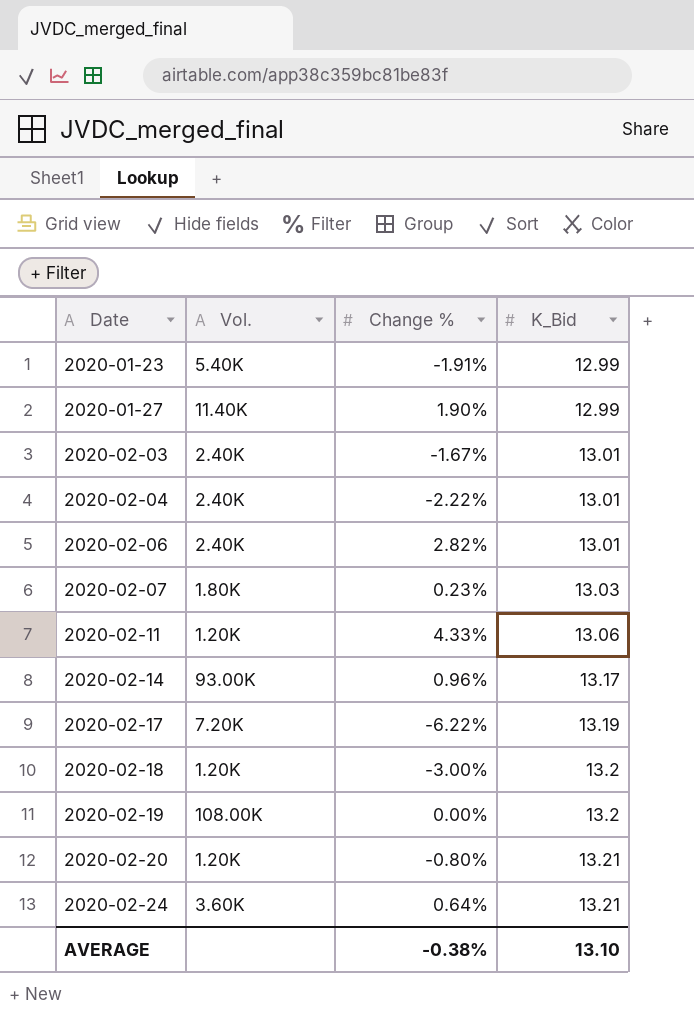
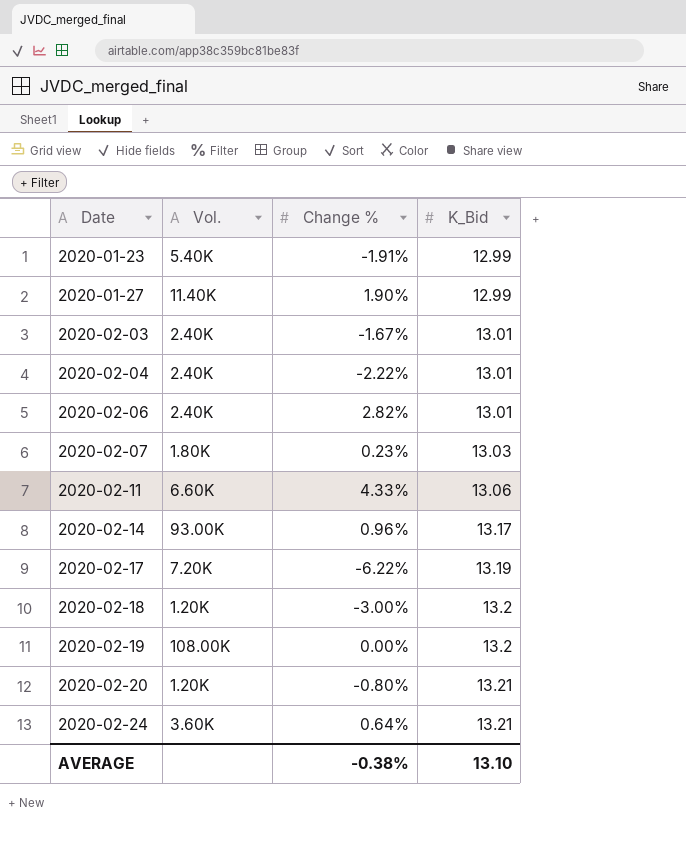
2020-02-11 | Vol.: 1.20K -> 6.60K

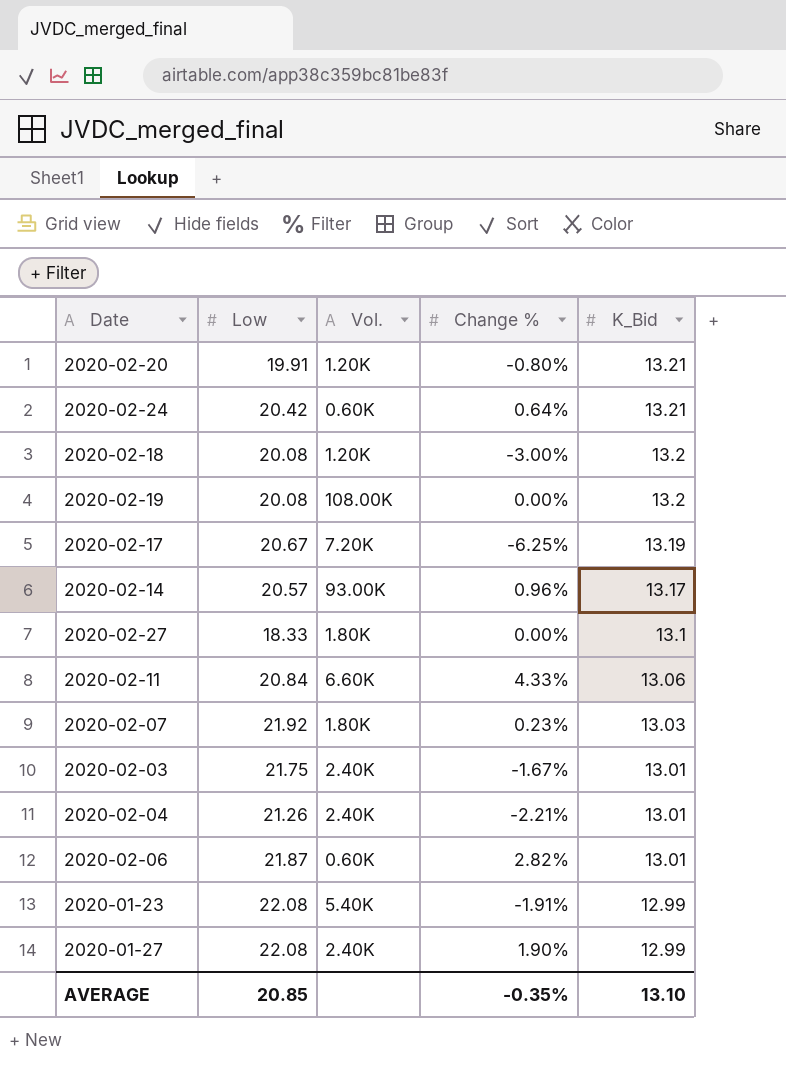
row order: Date ascending -> K_Bid descending
column Low | position: none -> 2
2020-02-24 | Vol.: 3.60K -> 0.60K
2020-02-17 | Change %: -6.22% -> -6.25%
row 2020-02-27: none -> 18.33 | 1.80K | 0.00% | 13.1
2020-02-04 | Change %: -2.22% -> -2.21%
2020-02-06 | Vol.: 2.40K -> 0.60K
2020-01-27 | Vol.: 11.40K -> 2.40K
AVERAGE | Change %: -0.38% -> -0.35%

